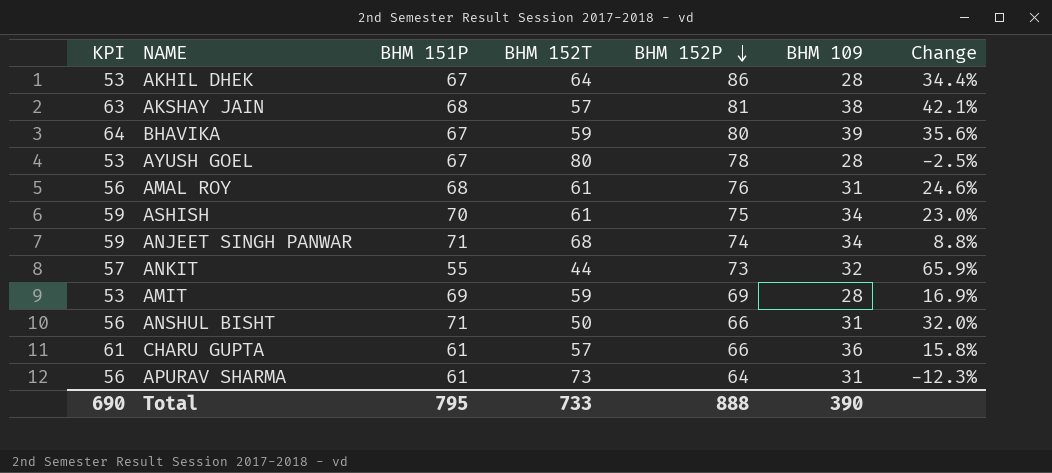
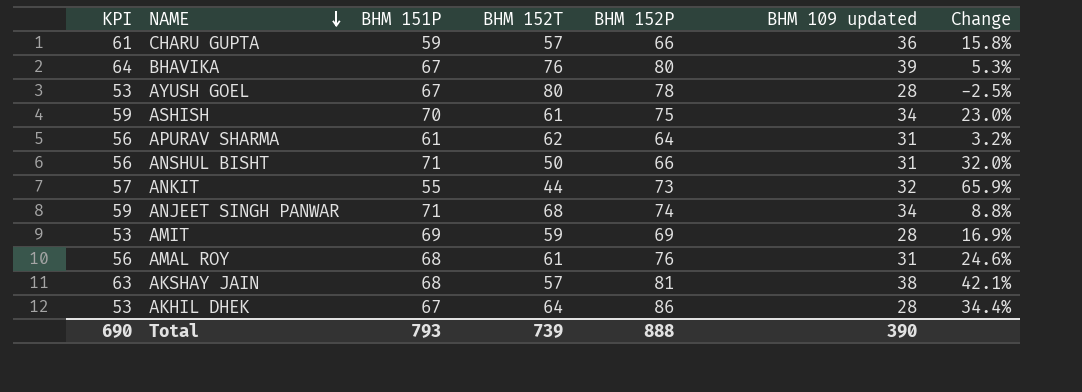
row order: BHM 152P descending -> NAME descending
column name: BHM 109 -> BHM 109 updated
CHARU GUPTA | BHM 151P: 61 -> 59
BHAVIKA | BHM 152T: 59 -> 76
BHAVIKA | Change: 35.6% -> 5.3%
APURAV SHARMA | BHM 152T: 73 -> 62
APURAV SHARMA | Change: -12.3% -> 3.2%
Total | BHM 151P: 795 -> 793
Total | BHM 152T: 733 -> 739

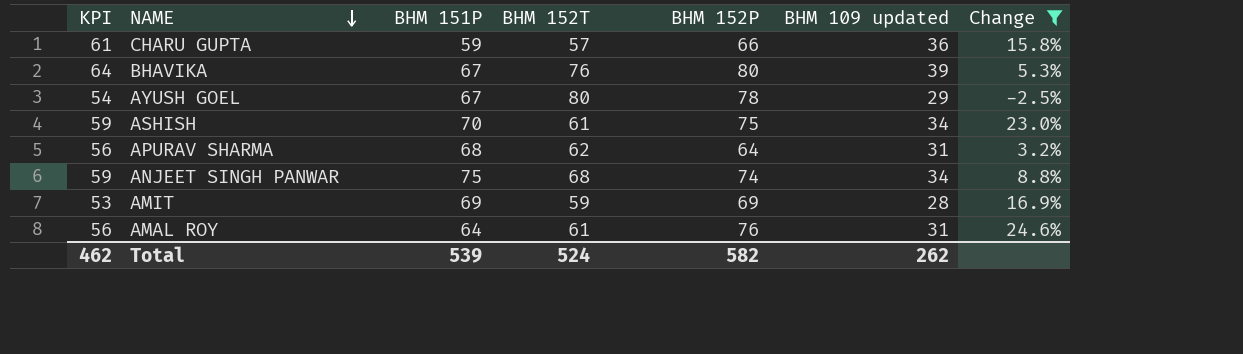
filter: none -> Change <= 24.6%
AYUSH GOEL | KPI: 53 -> 54
AYUSH GOEL | BHM 109 updated: 28 -> 29
APURAV SHARMA | BHM 151P: 61 -> 68
ANJEET SINGH PANWAR | BHM 151P: 71 -> 75
AMAL ROY | BHM 151P: 68 -> 64
Total | KPI: 690 -> 462
Total | BHM 151P: 793 -> 539
Total | BHM 152T: 739 -> 524
Total | BHM 152P: 888 -> 582
Total | BHM 109 updated: 390 -> 262

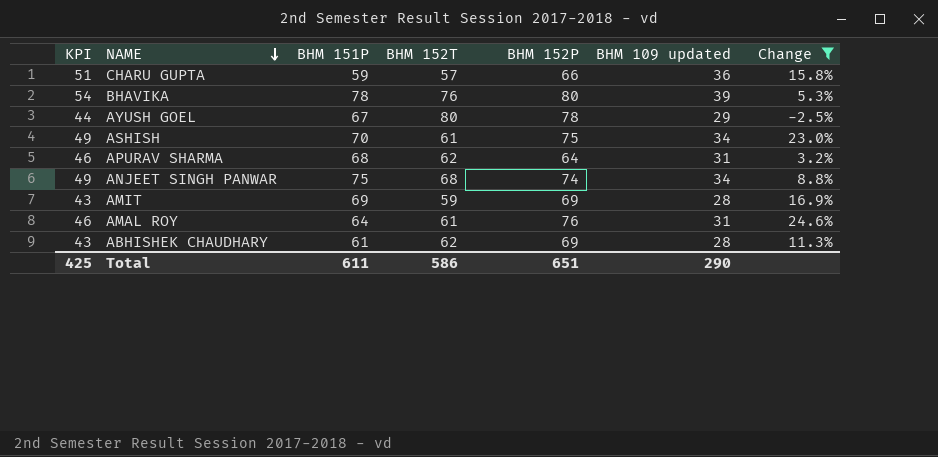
column KPI | formula: [BHM 109 updated] + 25 -> [BHM 109 updated] + 15
BHAVIKA | BHM 151P: 67 -> 78
row ABHISHEK CHAUDHARY: none -> 43 | 61 | 62 | 69 | 28 | 11.3%
Total | KPI: 462 -> 425
Total | BHM 151P: 539 -> 611
Total | BHM 152T: 524 -> 586
Total | BHM 152P: 582 -> 651
Total | BHM 109 updated: 262 -> 290

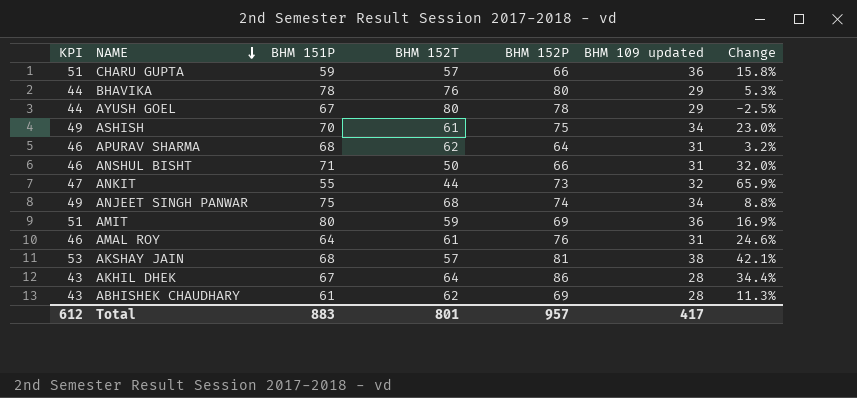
filter: Change <= 24.6% -> none
BHAVIKA | KPI: 54 -> 44
BHAVIKA | BHM 109 updated: 39 -> 29
AMIT | KPI: 43 -> 51
AMIT | BHM 151P: 69 -> 80
AMIT | BHM 109 updated: 28 -> 36
Total | KPI: 425 -> 612
Total | BHM 151P: 611 -> 883
Total | BHM 152T: 586 -> 801
Total | BHM 152P: 651 -> 957
Total | BHM 109 updated: 290 -> 417

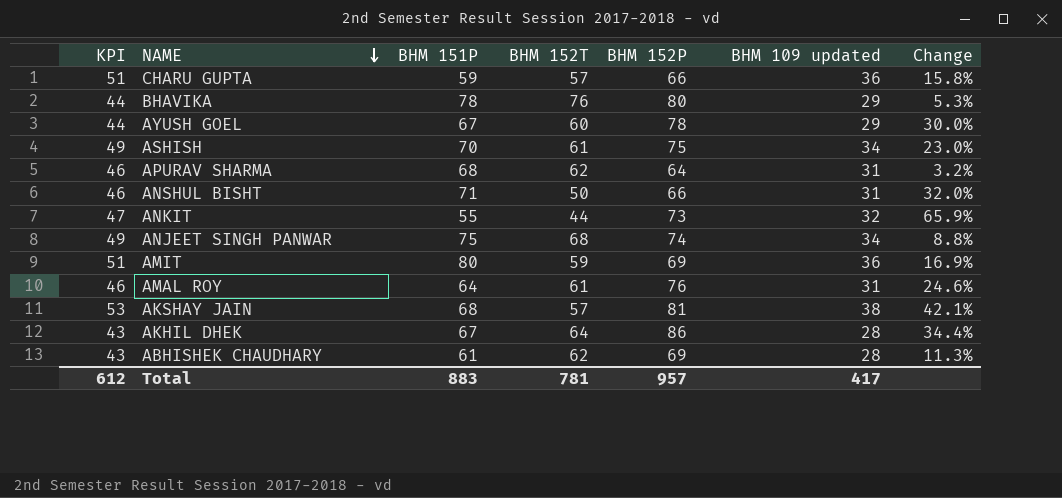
AYUSH GOEL | BHM 152T: 80 -> 60
AYUSH GOEL | Change: -2.5% -> 30.0%
Total | BHM 152T: 801 -> 781

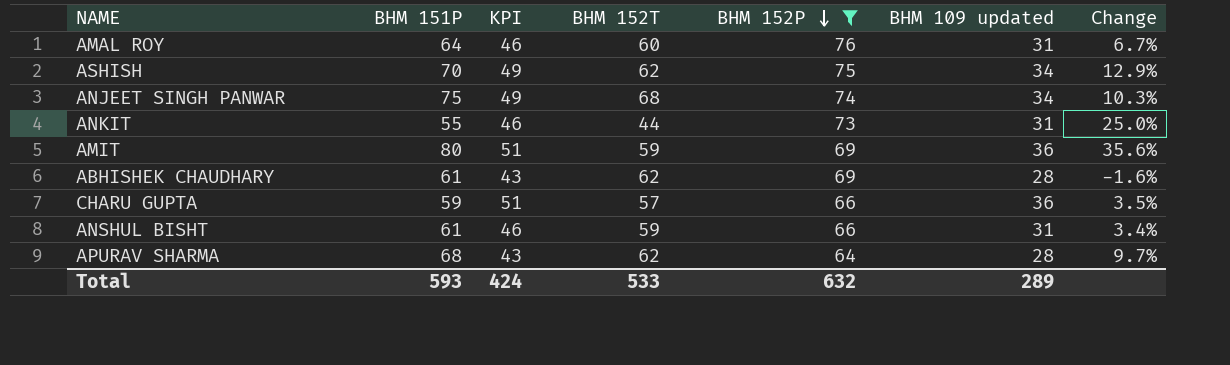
filter: none -> BHM 152P <= 76
row order: NAME descending -> BHM 152P descending
column KPI | position: 1 -> 3
column Change | formula: ([BHM 152P] - [BHM 152T]) / [BHM 152T] -> ([BHM 151P] - [BHM 152T]) / [BHM 152T]
AMAL ROY | BHM 152T: 61 -> 60
ASHISH | BHM 152T: 61 -> 62
ANKIT | KPI: 47 -> 46
ANKIT | BHM 109 updated: 32 -> 31
ANSHUL BISHT | BHM 151P: 71 -> 61
ANSHUL BISHT | BHM 152T: 50 -> 59
APURAV SHARMA | KPI: 46 -> 43
APURAV SHARMA | BHM 109 updated: 31 -> 28
Total | BHM 151P: 883 -> 593
Total | KPI: 612 -> 424
Total | BHM 152T: 781 -> 533
Total | BHM 152P: 957 -> 632
Total | BHM 109 updated: 417 -> 289

